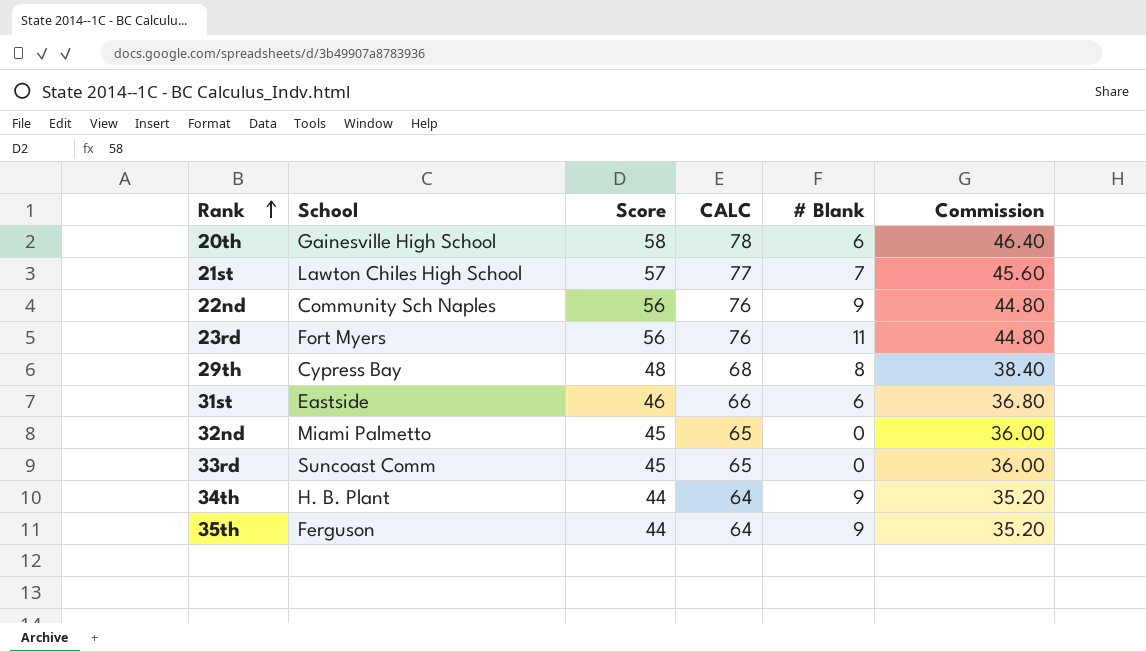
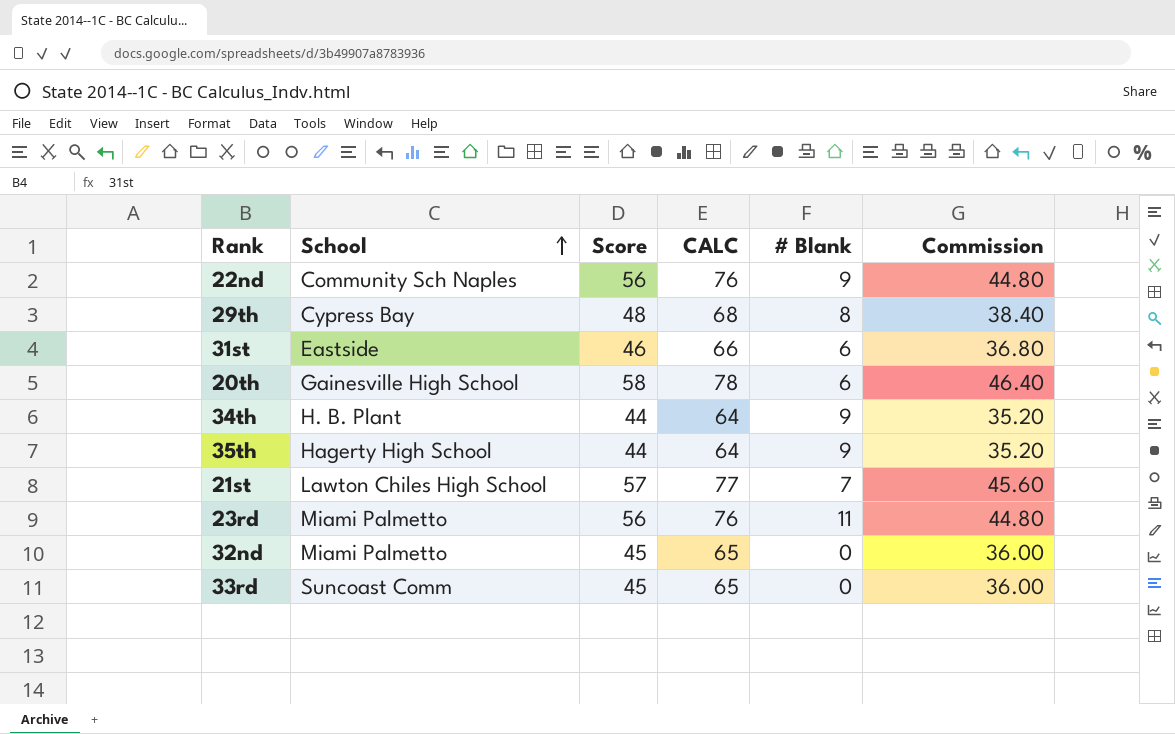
row order: Rank ascending -> School ascending
35th | School: Ferguson -> Hagerty High School
23rd | School: Fort Myers -> Miami Palmetto

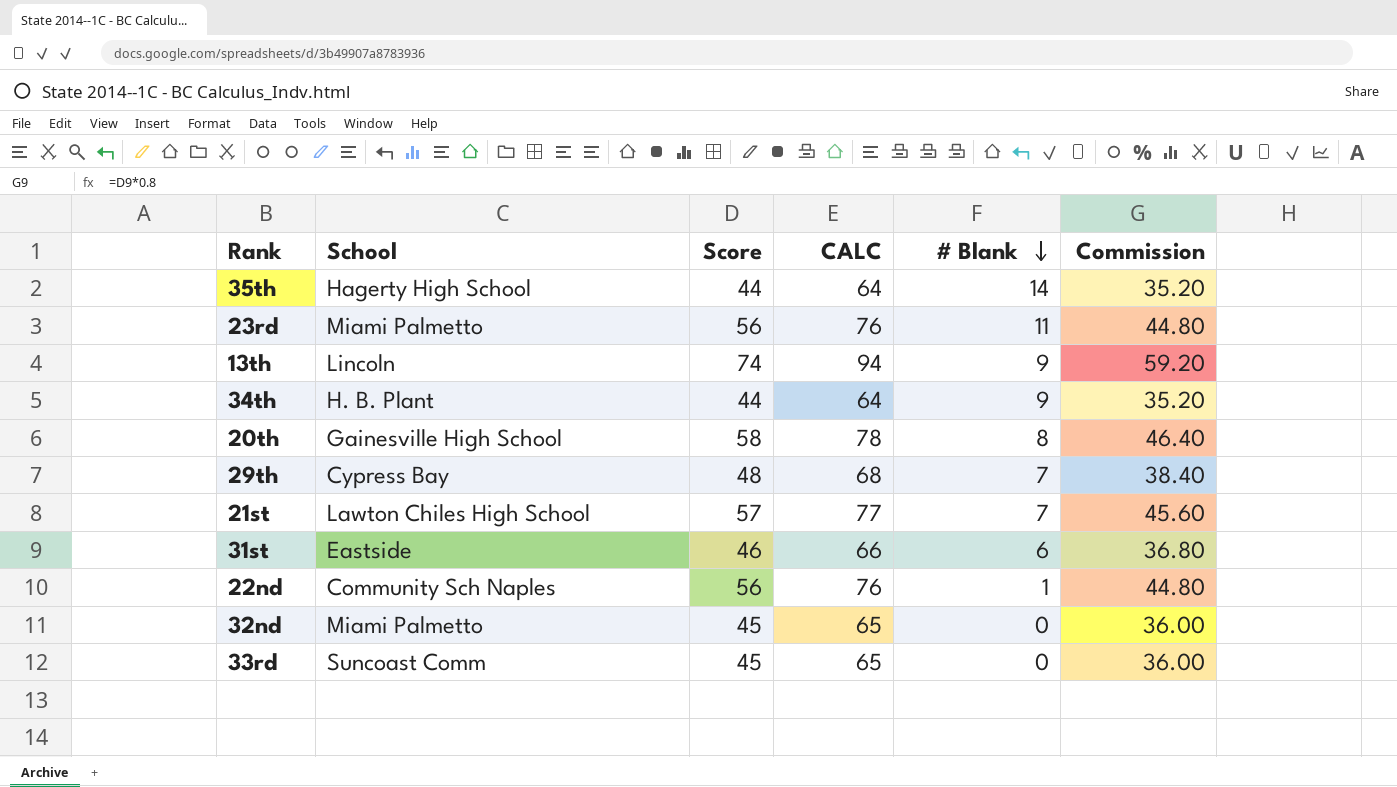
row order: School ascending -> # Blank descending
35th | # Blank: 9 -> 14
row 13th: none -> Lincoln | 74 | 94 | 9 | 59.20
20th | # Blank: 6 -> 8
29th | # Blank: 8 -> 7
22nd | # Blank: 9 -> 1

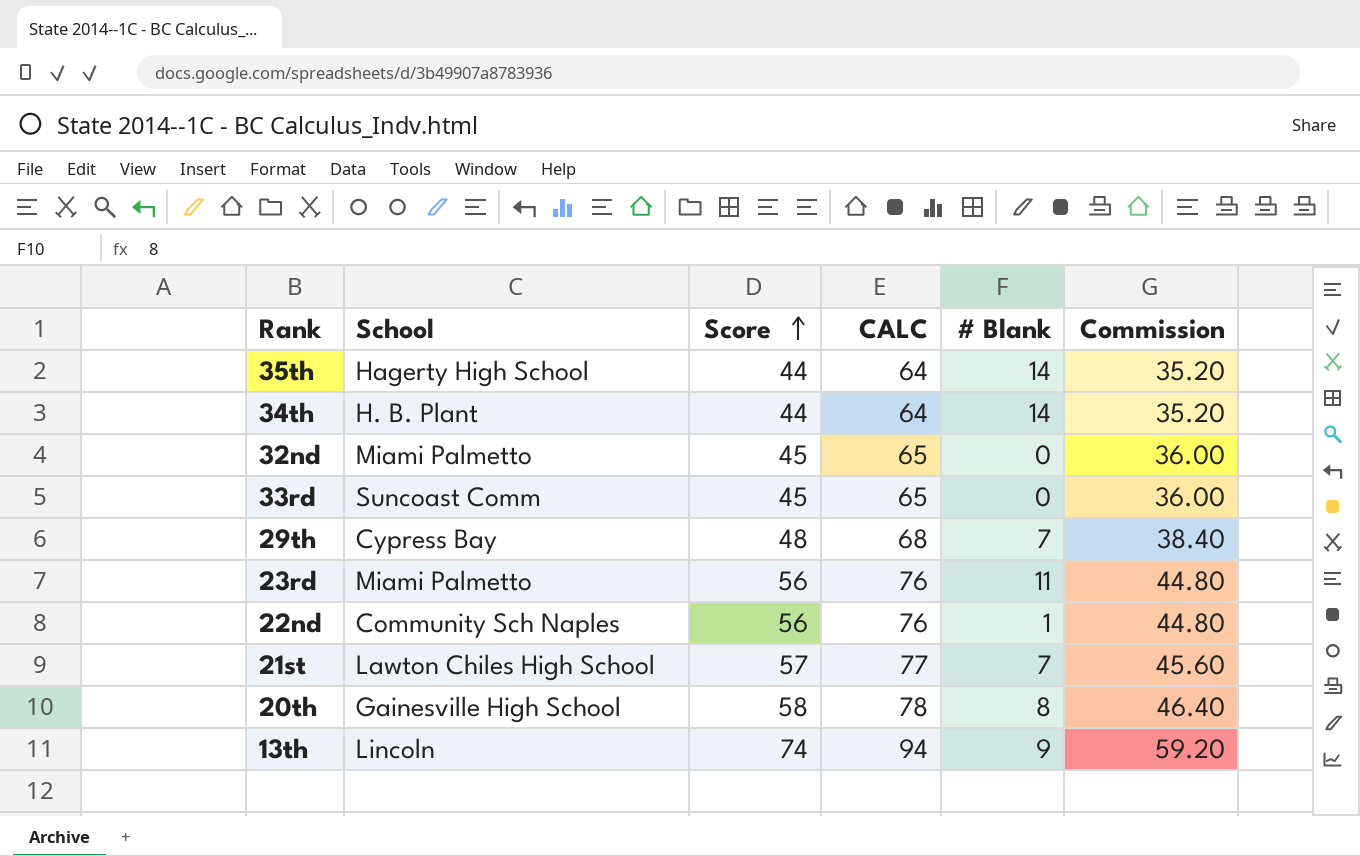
row order: # Blank descending -> Score ascending
row 31st: Eastside | 46 | 66 | 6 | 36.80 -> none
34th | # Blank: 9 -> 14

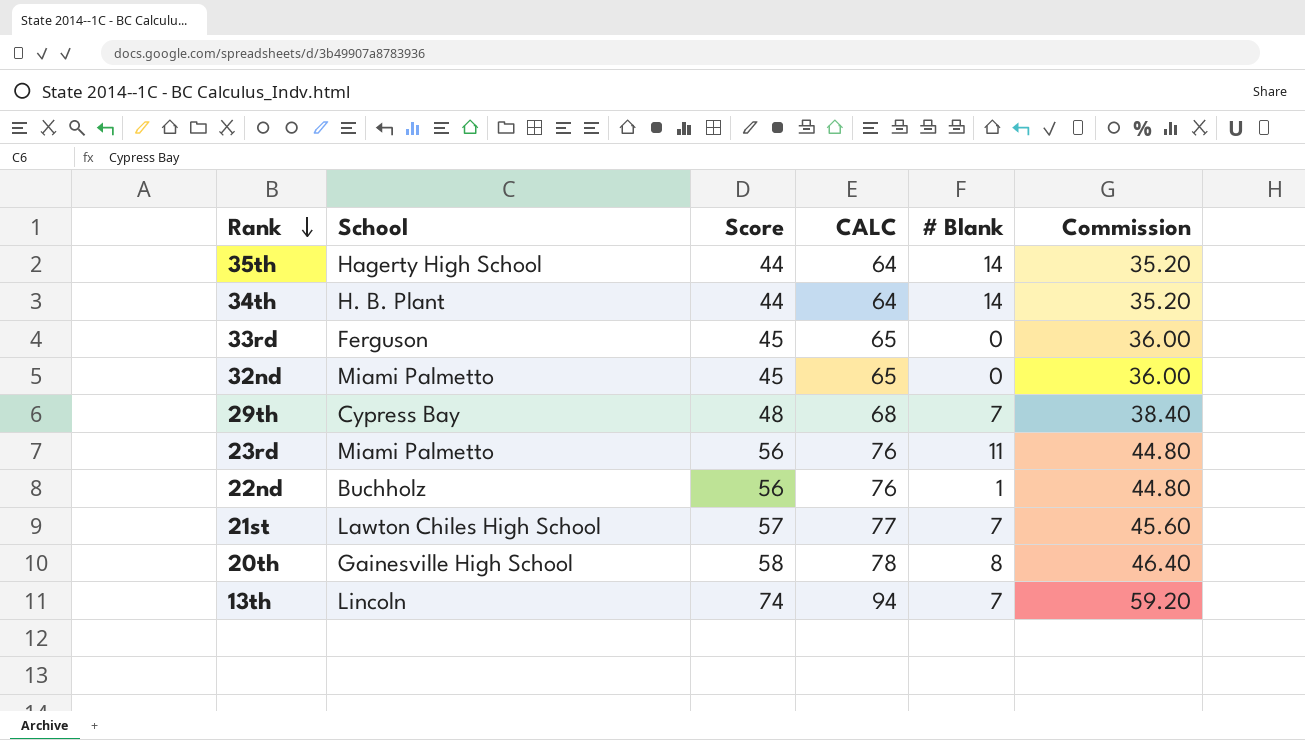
row order: Score ascending -> Rank descending
33rd | School: Suncoast Comm -> Ferguson
22nd | School: Community Sch Naples -> Buchholz
13th | # Blank: 9 -> 7

